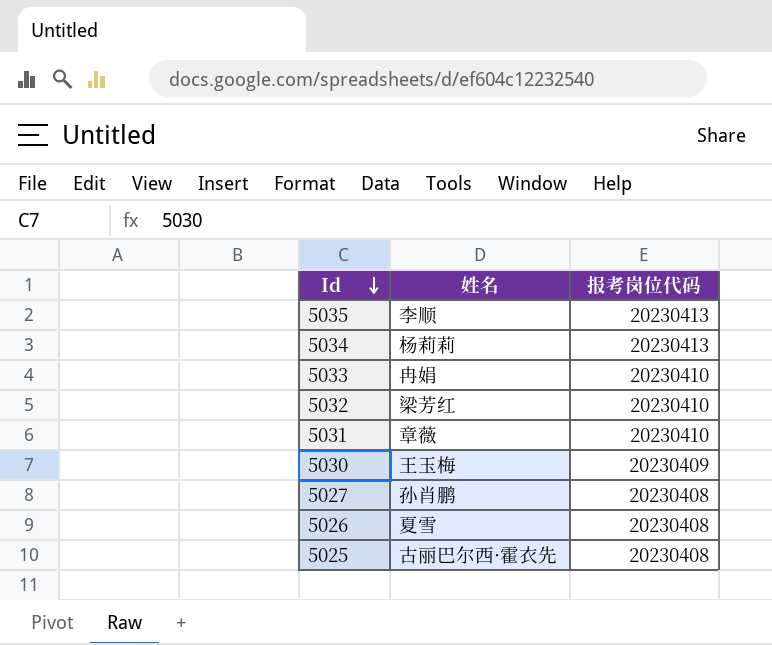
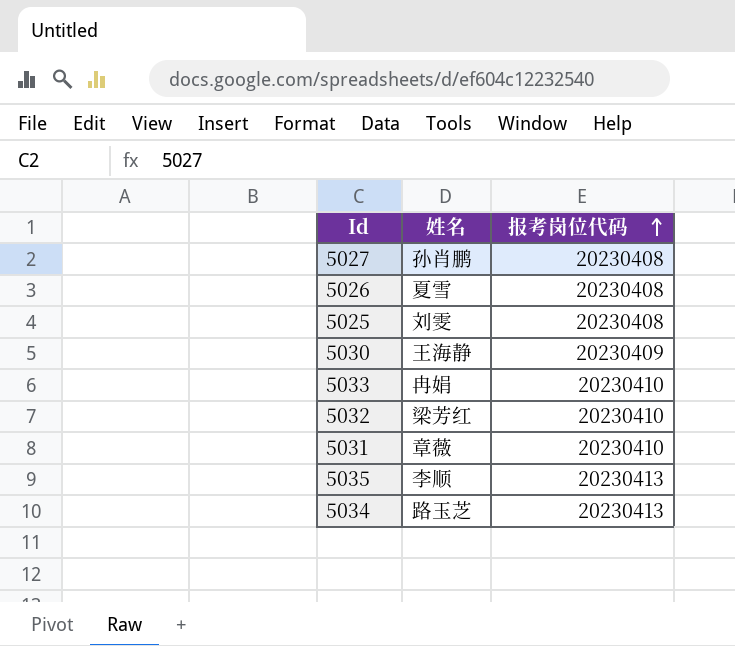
row order: Id descending -> 报考岗位代码 ascending
5025 | 姓名: 古丽巴尔西·霍衣先 -> 刘雯
5030 | 姓名: 王玉梅 -> 王海静
5034 | 姓名: 杨莉莉 -> 路玉芝

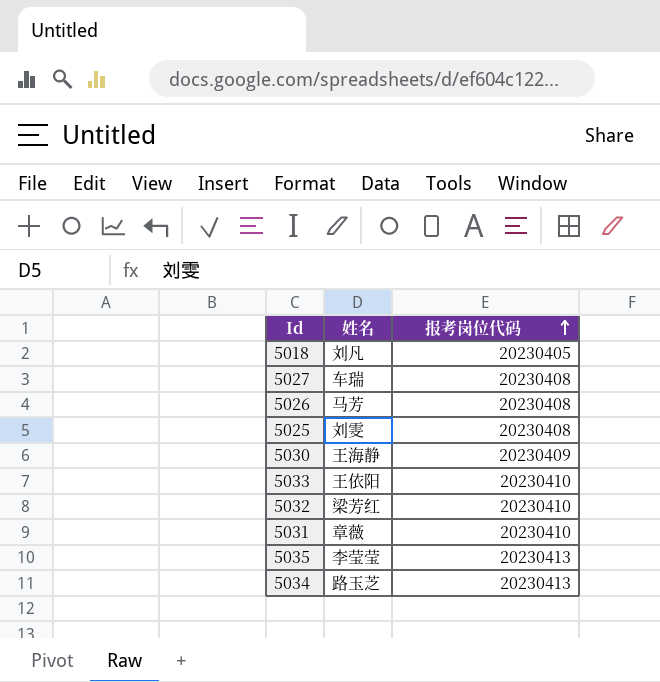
row 5018: none -> 刘凡 | 20230405
5027 | 姓名: 孙肖鹏 -> 车瑞
5026 | 姓名: 夏雪 -> 马芳
5033 | 姓名: 冉娟 -> 王依阳
5035 | 姓名: 李顺 -> 李莹莹

